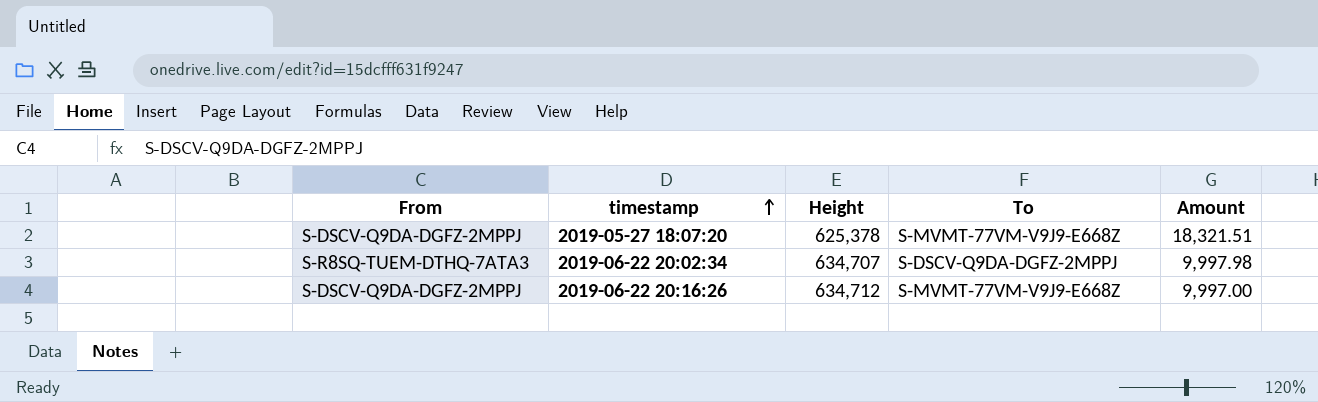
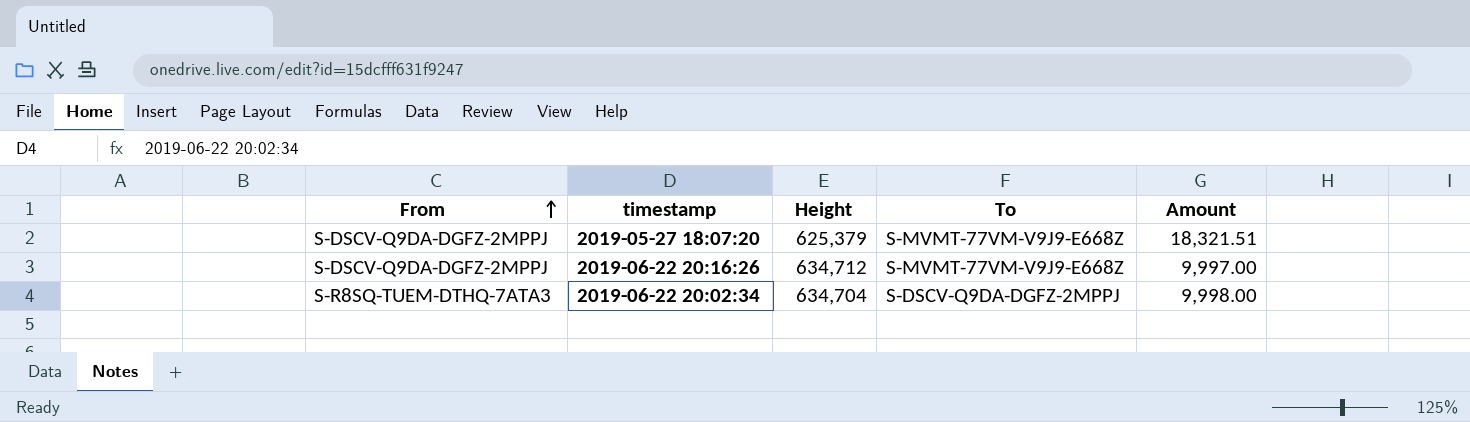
row order: timestamp ascending -> From ascending
2019-05-27 18:07:20 | Height: 625,378 -> 625,379
2019-06-22 20:02:34 | Height: 634,707 -> 634,704
2019-06-22 20:02:34 | Amount: 9,997.98 -> 9,998.00

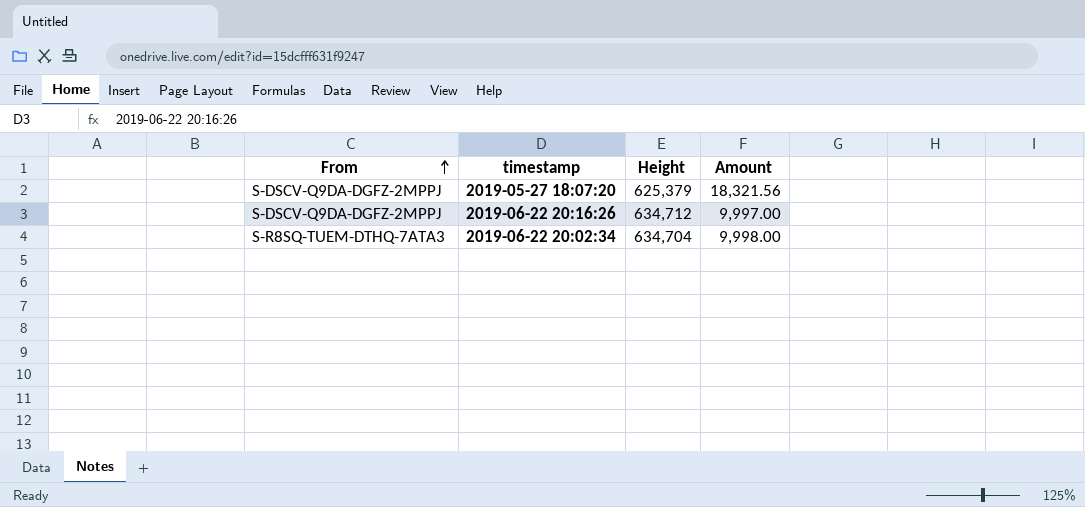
column To | position: 4 -> none
2019-05-27 18:07:20 | Amount: 18,321.51 -> 18,321.56

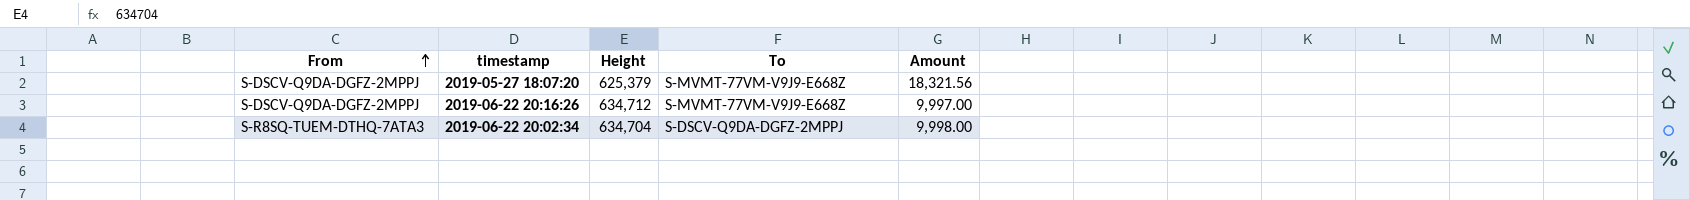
column To | position: none -> 4

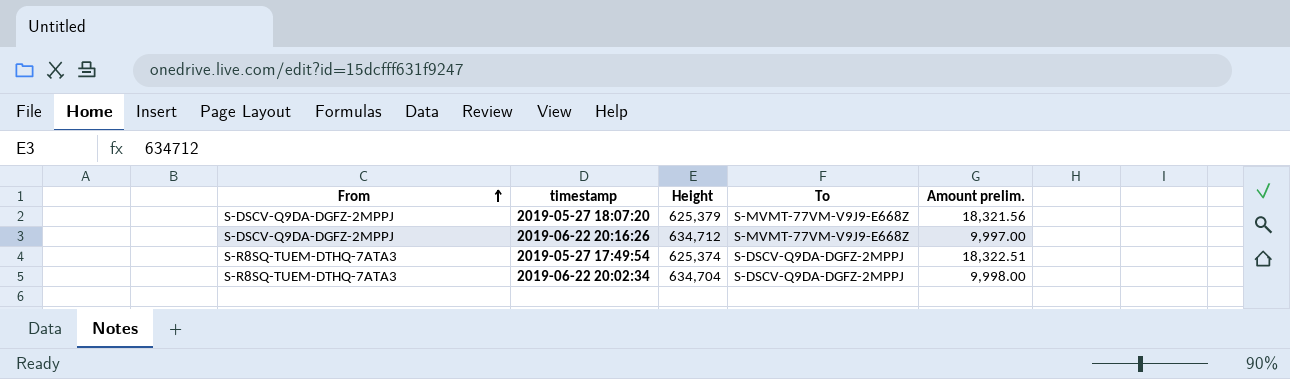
column name: Amount -> Amount prelim.
row 2019-05-27 17:49:54: none -> S-R8SQ-TUEM-DTHQ-7ATA3 | 625,374 | S-DSCV-Q9DA-DGFZ-2MPPJ | 18,322.51

